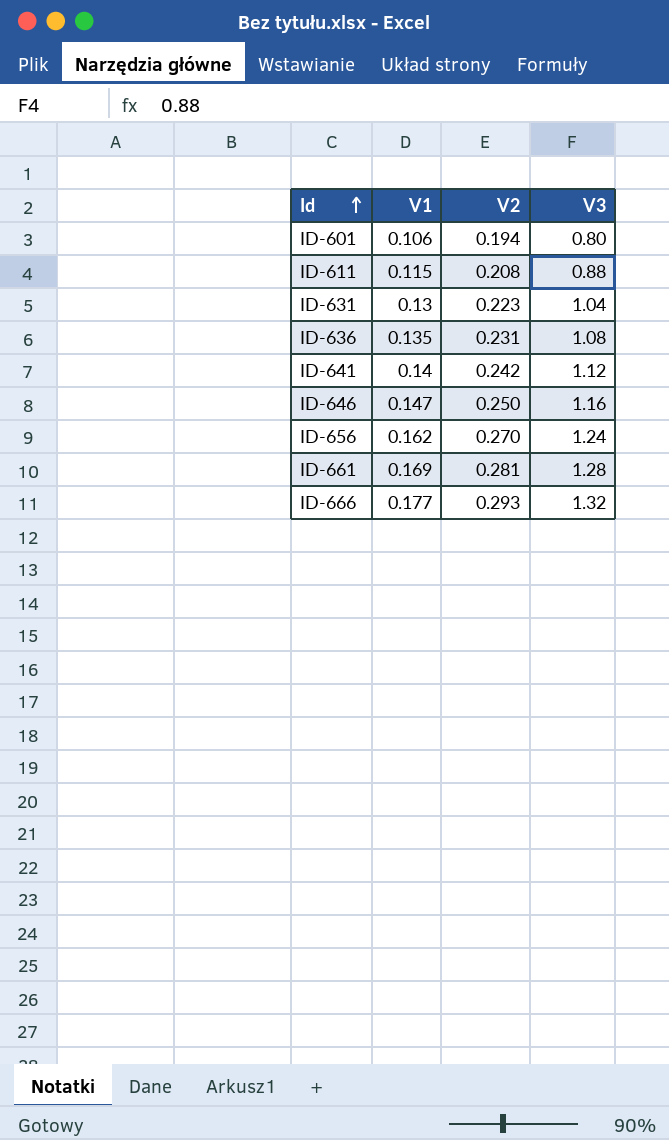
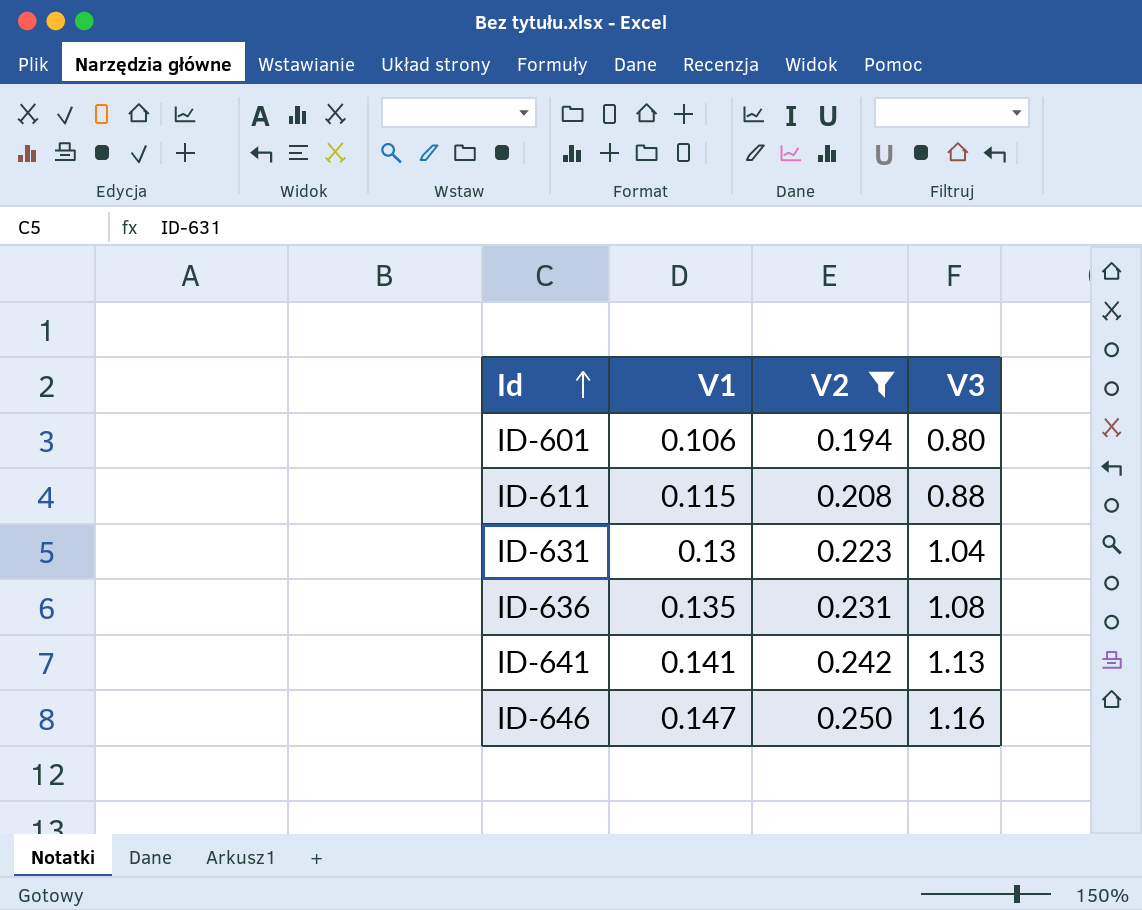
filter: none -> V2 <= 0.250
ID-641 | V1: 0.14 -> 0.141
ID-641 | V3: 1.12 -> 1.13

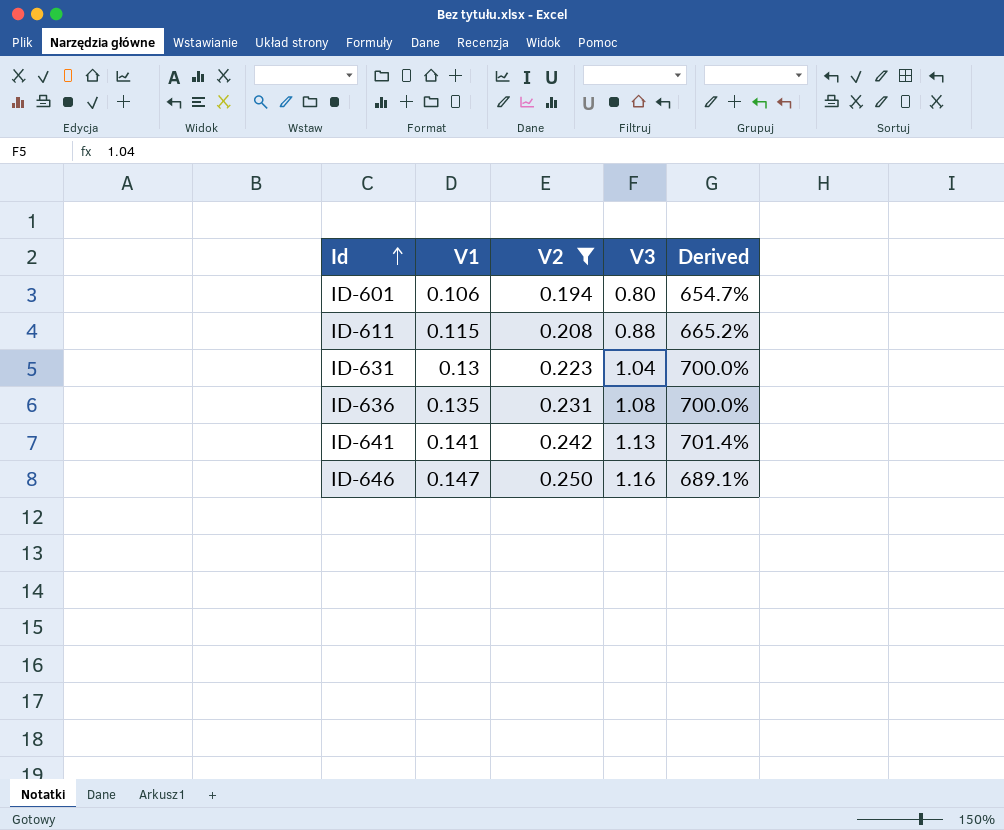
column Derived | formula: none -> ([V3] - [V1]) / [V1]

